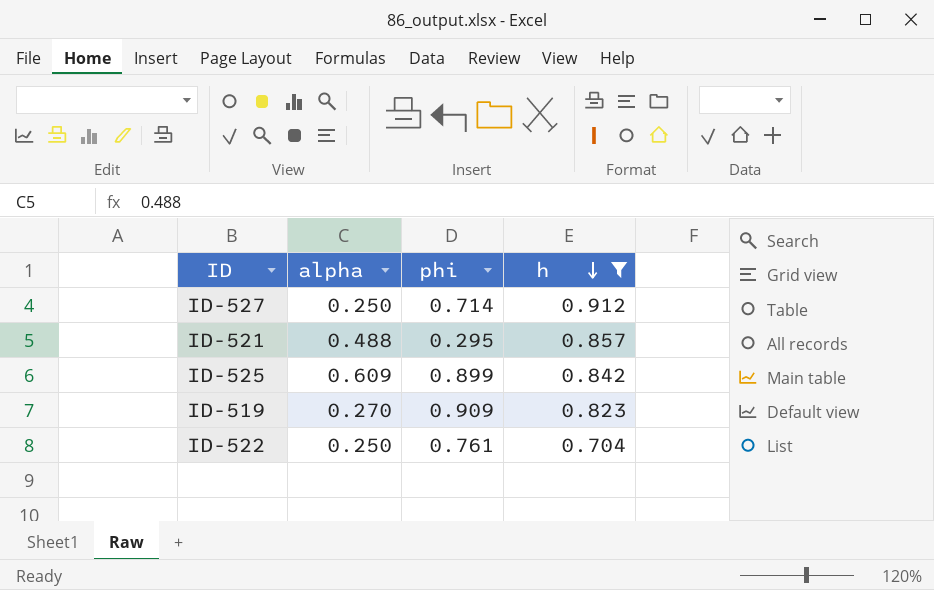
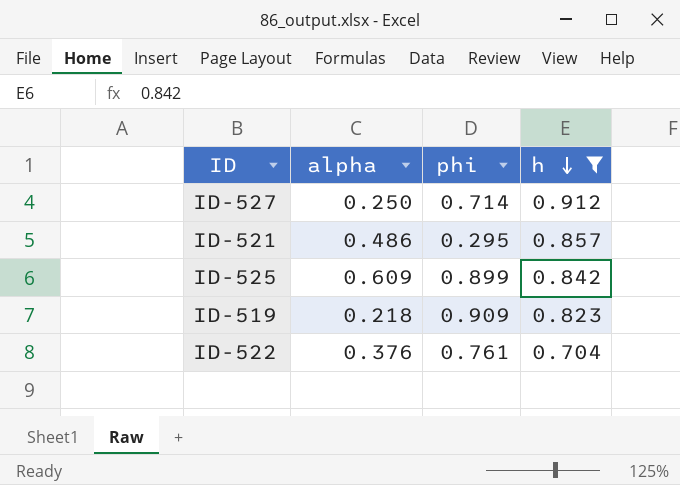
ID-521 | alpha: 0.488 -> 0.486
ID-519 | alpha: 0.270 -> 0.218
ID-522 | alpha: 0.250 -> 0.376

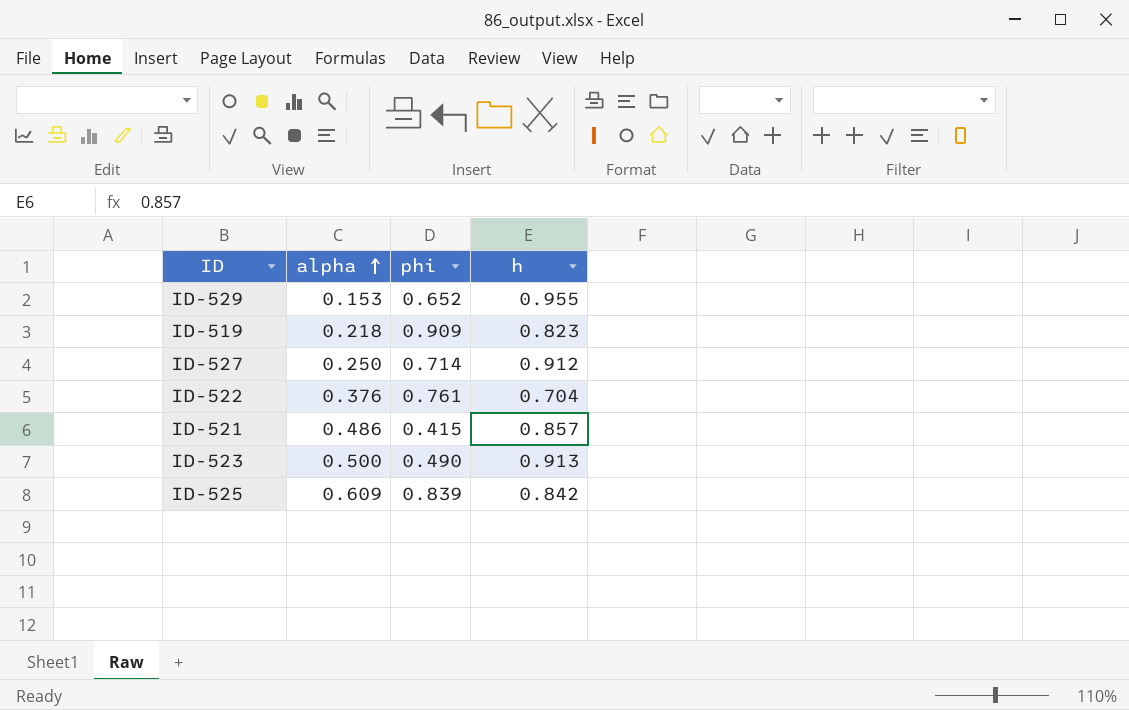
filter: h <= 0.912 -> none
row order: h descending -> alpha ascending
ID-521 | phi: 0.295 -> 0.415
ID-525 | phi: 0.899 -> 0.839

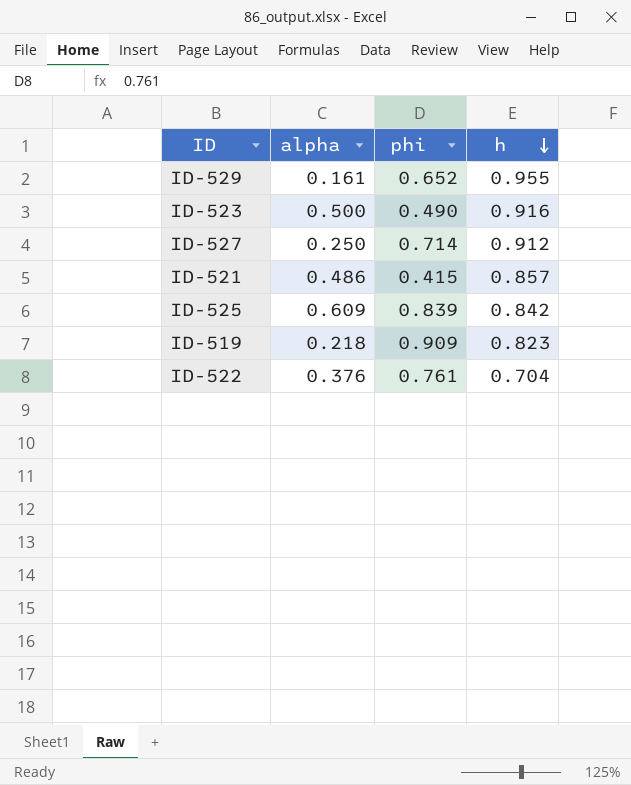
row order: alpha ascending -> h descending
ID-529 | alpha: 0.153 -> 0.161
ID-523 | h: 0.913 -> 0.916

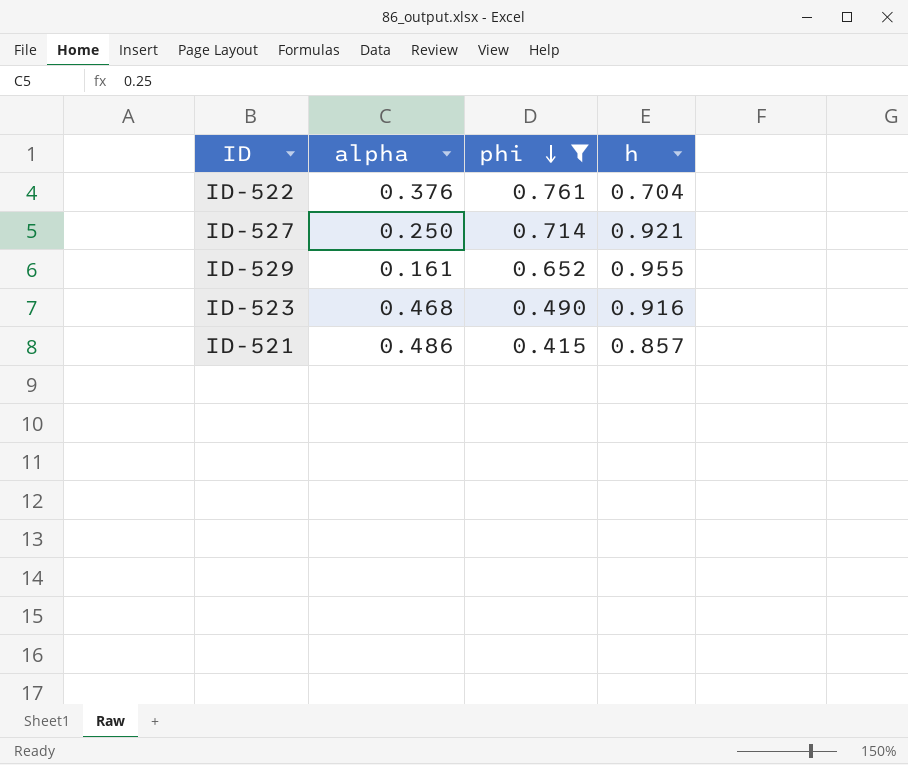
filter: none -> phi <= 0.761
row order: h descending -> phi descending
ID-527 | h: 0.912 -> 0.921
ID-523 | alpha: 0.500 -> 0.468

